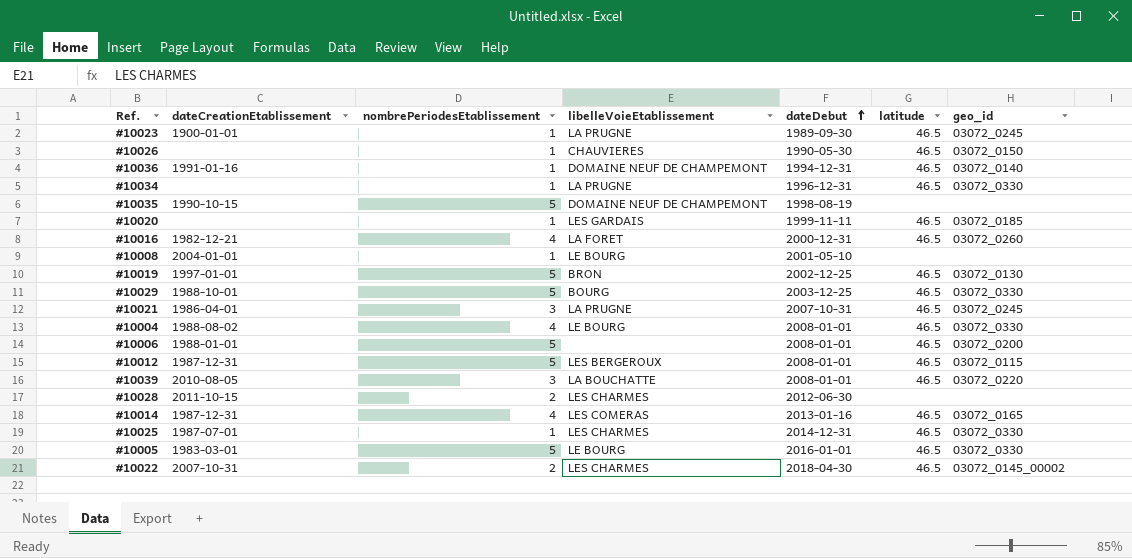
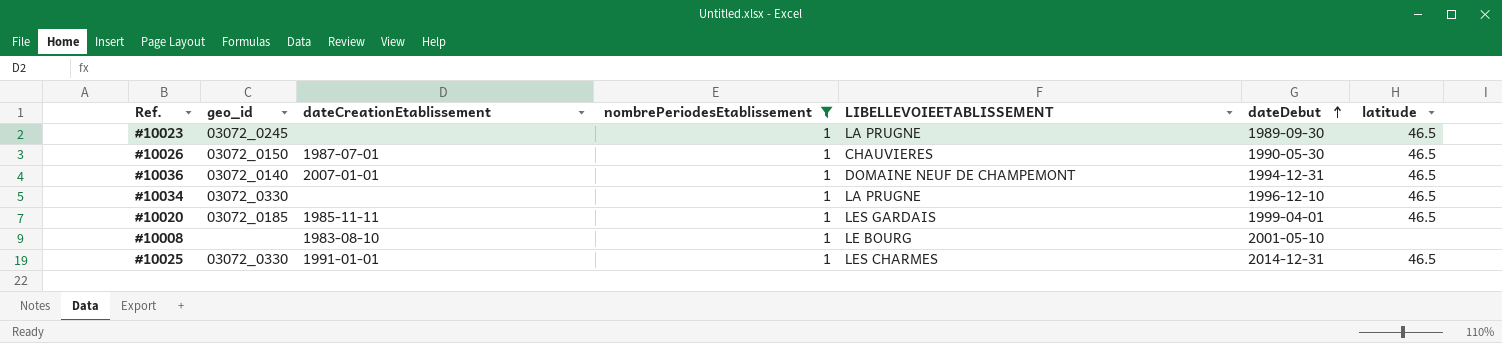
filter: none -> nombrePeriodesEtablissement = 1
column geo_id | position: 7 -> 2
column name: libelleVoieEtablissement -> LIBELLEVOIEETABLISSEMENT
#10023 | dateCreationEtablissement: 1900-01-01 -> none
#10026 | dateCreationEtablissement: none -> 1987-07-01
#10036 | dateCreationEtablissement: 1991-01-16 -> 2007-01-01
#10034 | dateDebut: 1996-12-31 -> 1996-12-10
#10020 | dateCreationEtablissement: none -> 1985-11-11
#10020 | dateDebut: 1999-11-11 -> 1999-04-01
#10008 | dateCreationEtablissement: 2004-01-01 -> 1983-08-10
#10025 | dateCreationEtablissement: 1987-07-01 -> 1991-01-01

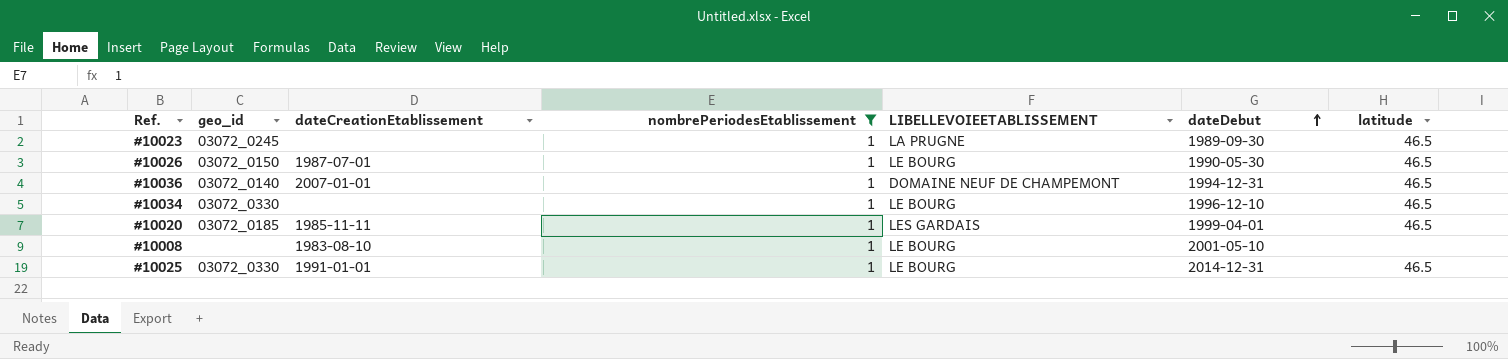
#10026 | LIBELLEVOIEETABLISSEMENT: CHAUVIERES -> LE BOURG
#10034 | LIBELLEVOIEETABLISSEMENT: LA PRUGNE -> LE BOURG
#10025 | LIBELLEVOIEETABLISSEMENT: LES CHARMES -> LE BOURG

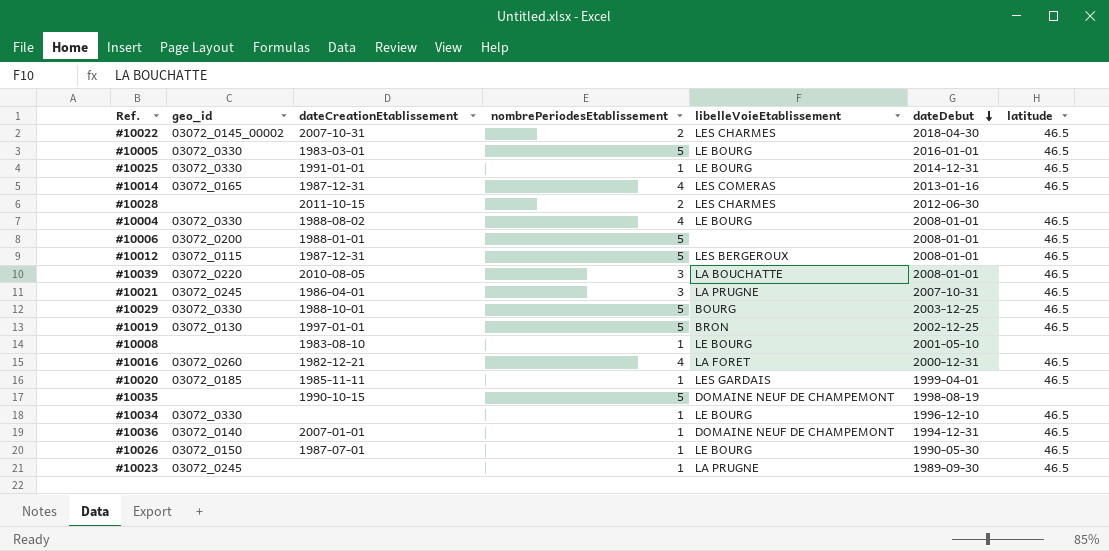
filter: nombrePeriodesEtablissement = 1 -> none
row order: dateDebut ascending -> dateDebut descending
column name: LIBELLEVOIEETABLISSEMENT -> libelleVoieEtablissement

